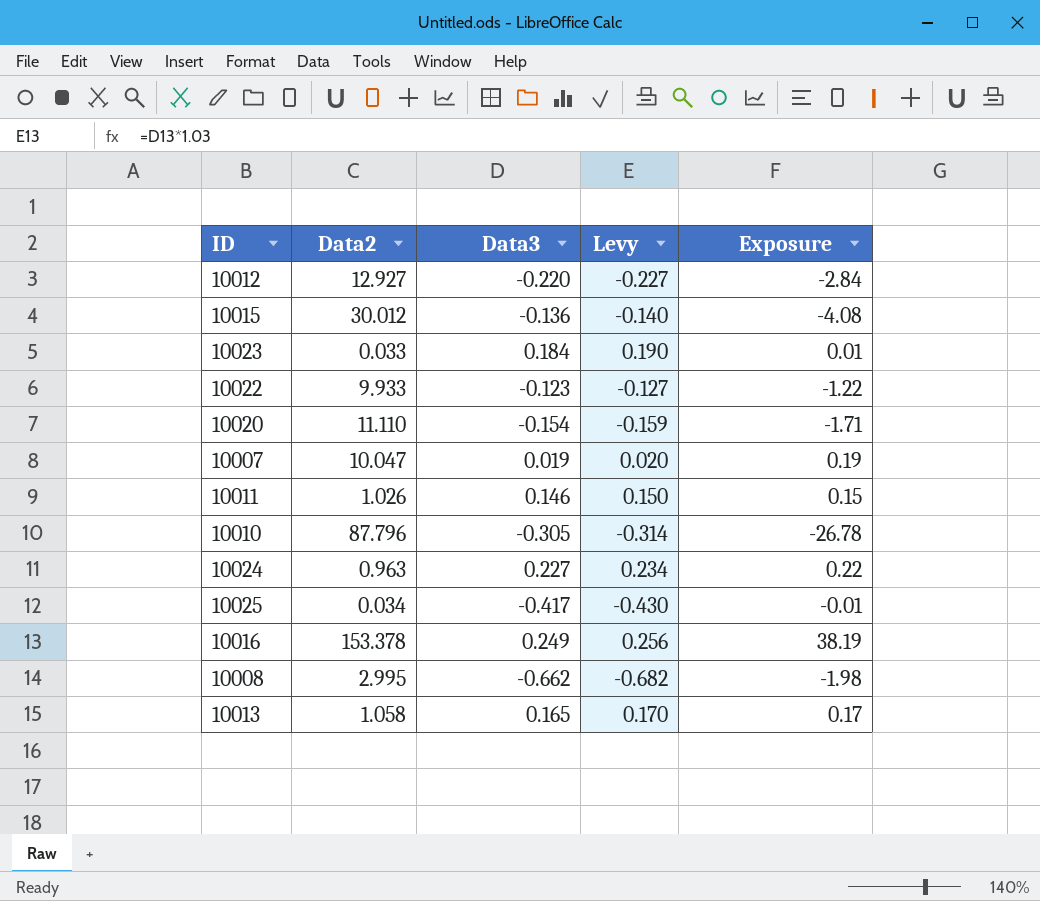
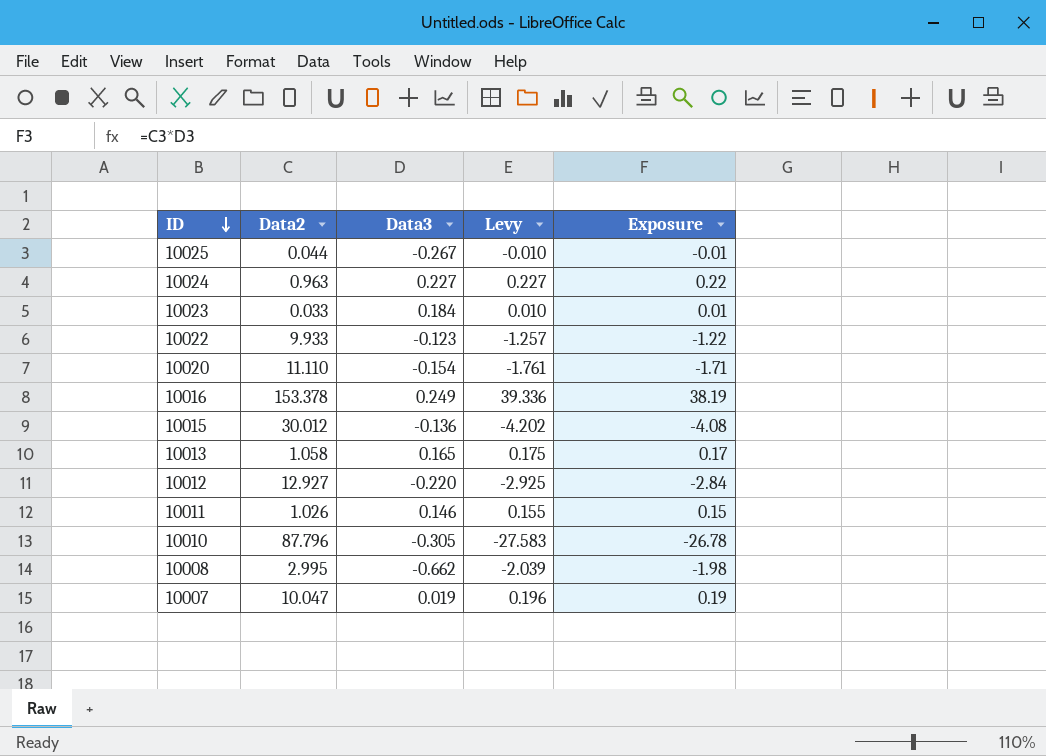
row order: none -> ID descending
column Levy | formula: [Data3] * 1.03 -> [Exposure] * 1.03
10025 | Data2: 0.034 -> 0.044
10025 | Data3: -0.417 -> -0.267

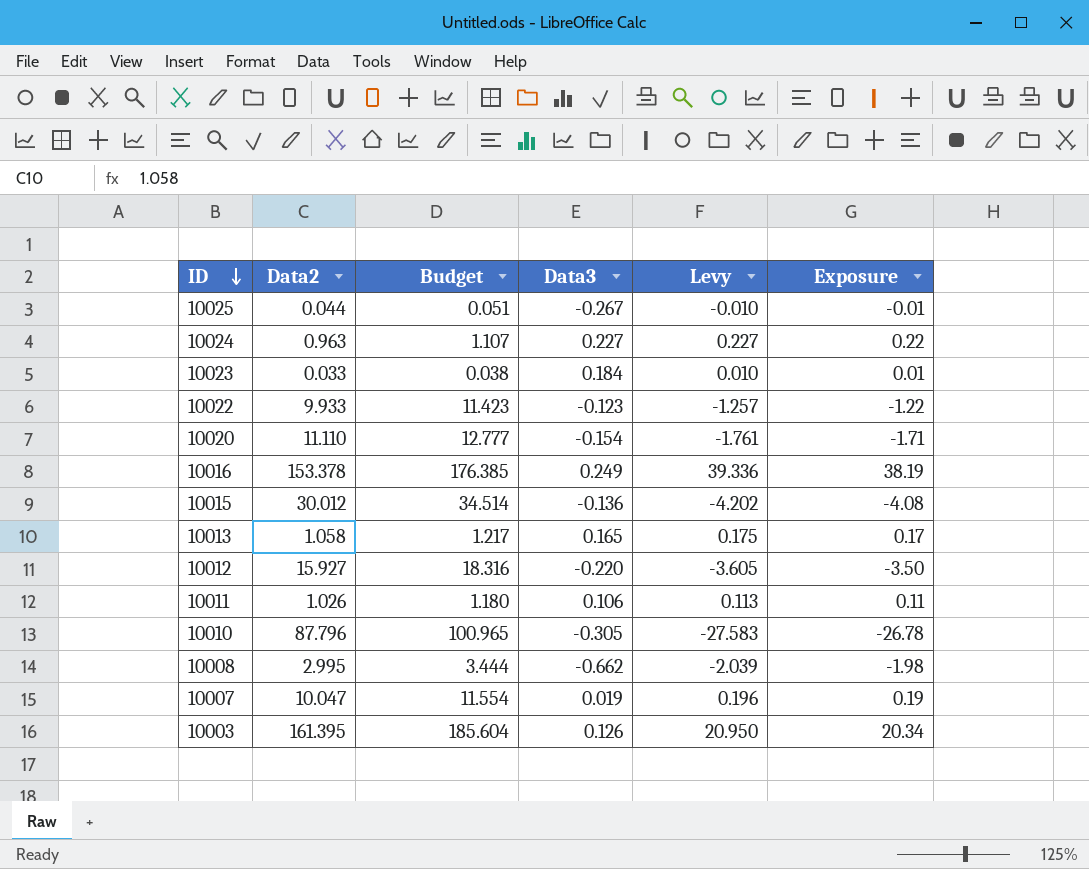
column Budget | formula: none -> [Data2] * 1.15
10012 | Data2: 12.927 -> 15.927
10012 | Levy: -2.925 -> -3.605
10012 | Exposure: -2.84 -> -3.50
10011 | Data3: 0.146 -> 0.106
10011 | Levy: 0.155 -> 0.113
10011 | Exposure: 0.15 -> 0.11
row 10003: none -> 161.395 | 185.604 | 0.126 | 20.950 | 20.34

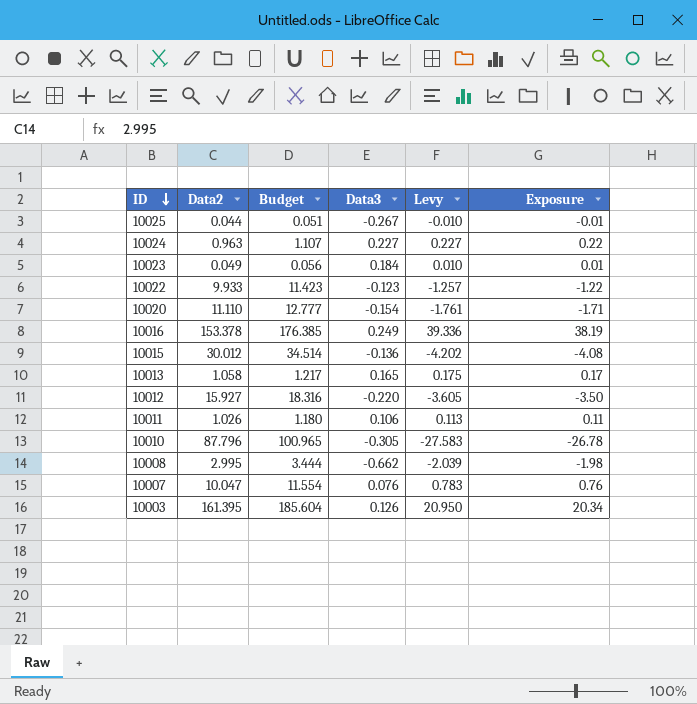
10023 | Data2: 0.033 -> 0.049
10023 | Budget: 0.038 -> 0.056
10007 | Data3: 0.019 -> 0.076
10007 | Levy: 0.196 -> 0.783
10007 | Exposure: 0.19 -> 0.76

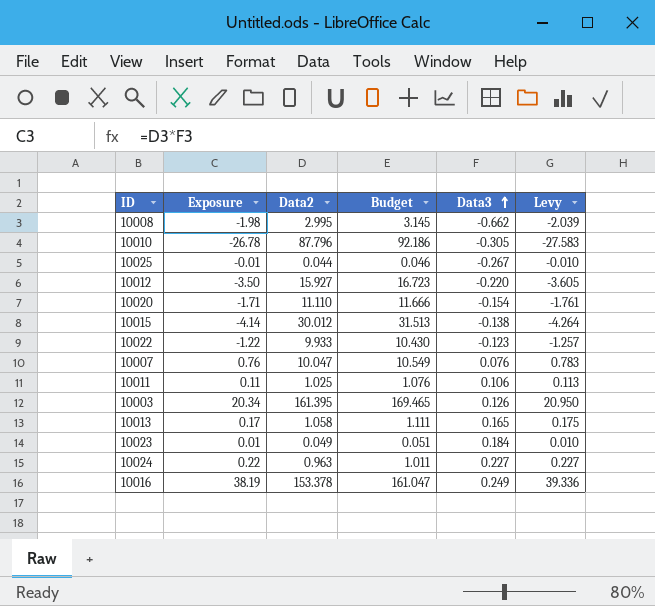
row order: ID descending -> Data3 ascending
column Exposure | position: 6 -> 2
column Budget | formula: [Data2] * 1.15 -> [Data2] * 1.05
10015 | Exposure: -4.08 -> -4.14
10015 | Data3: -0.136 -> -0.138
10015 | Levy: -4.202 -> -4.264
10011 | Data2: 1.026 -> 1.025

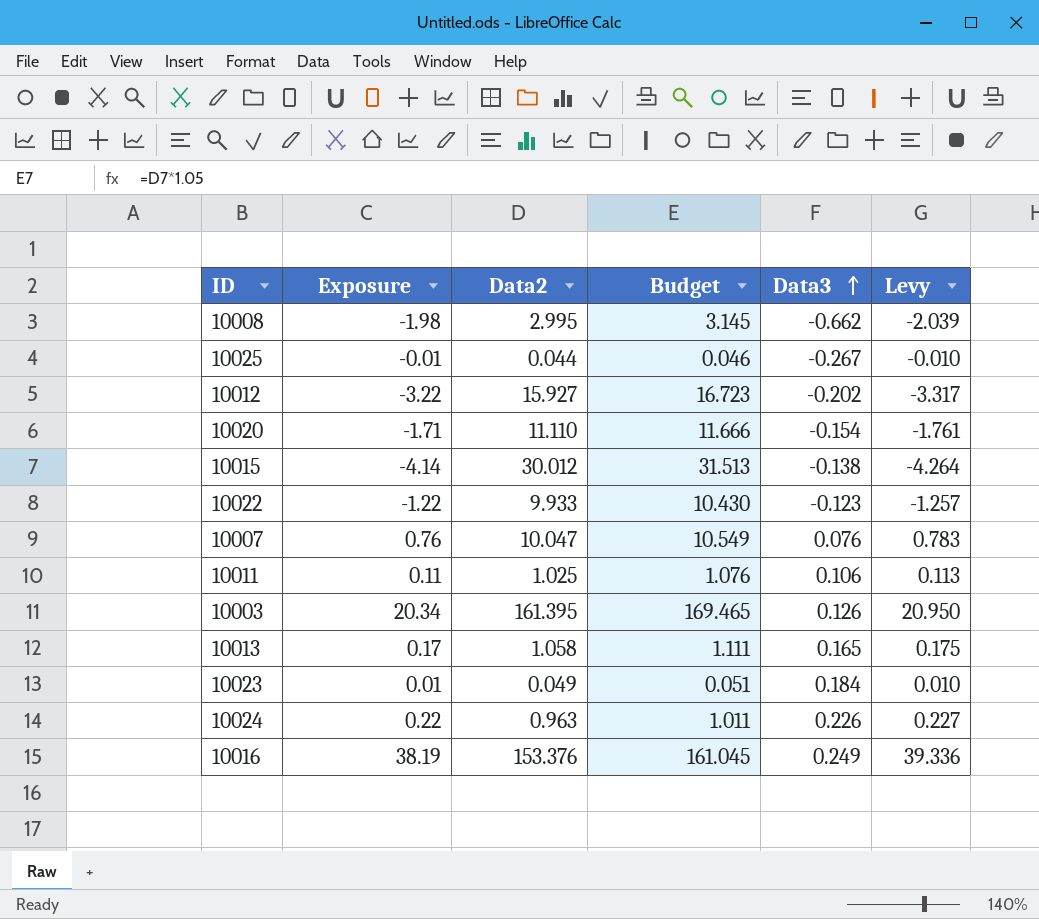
row 10010: -26.78 | 87.796 | 92.186 | -0.305 | -27.583 -> none
10012 | Exposure: -3.50 -> -3.22
10012 | Data3: -0.220 -> -0.202
10012 | Levy: -3.605 -> -3.317
10024 | Data3: 0.227 -> 0.226
10016 | Data2: 153.378 -> 153.376
10016 | Budget: 161.047 -> 161.045

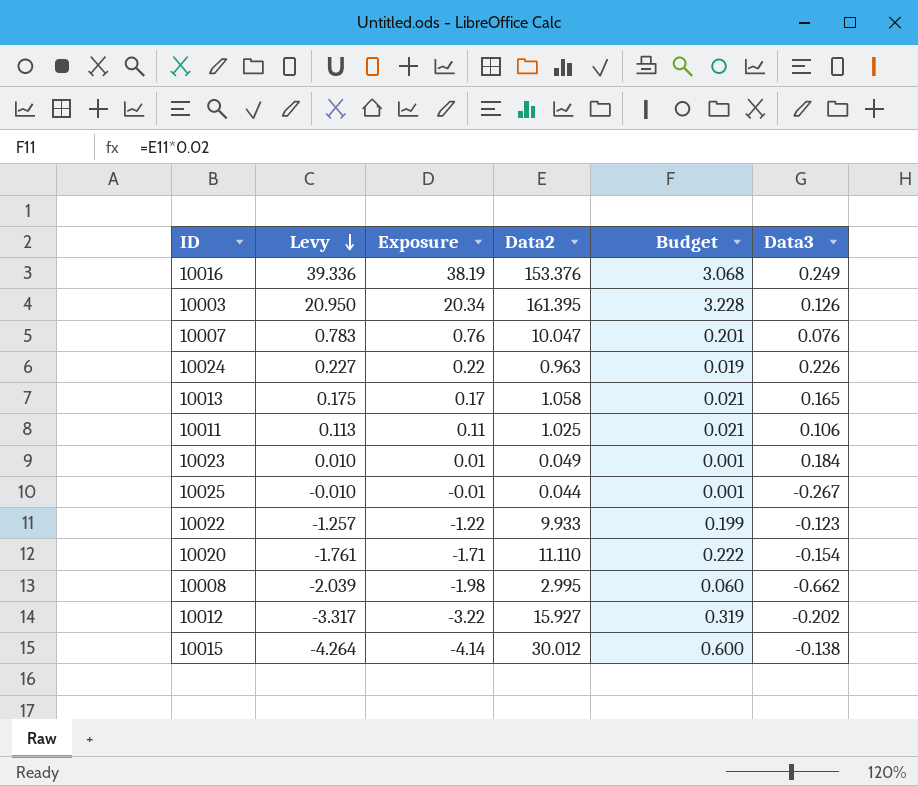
row order: Data3 ascending -> Levy descending
column Levy | position: 6 -> 2
column Budget | formula: [Data2] * 1.05 -> [Data2] * 0.02

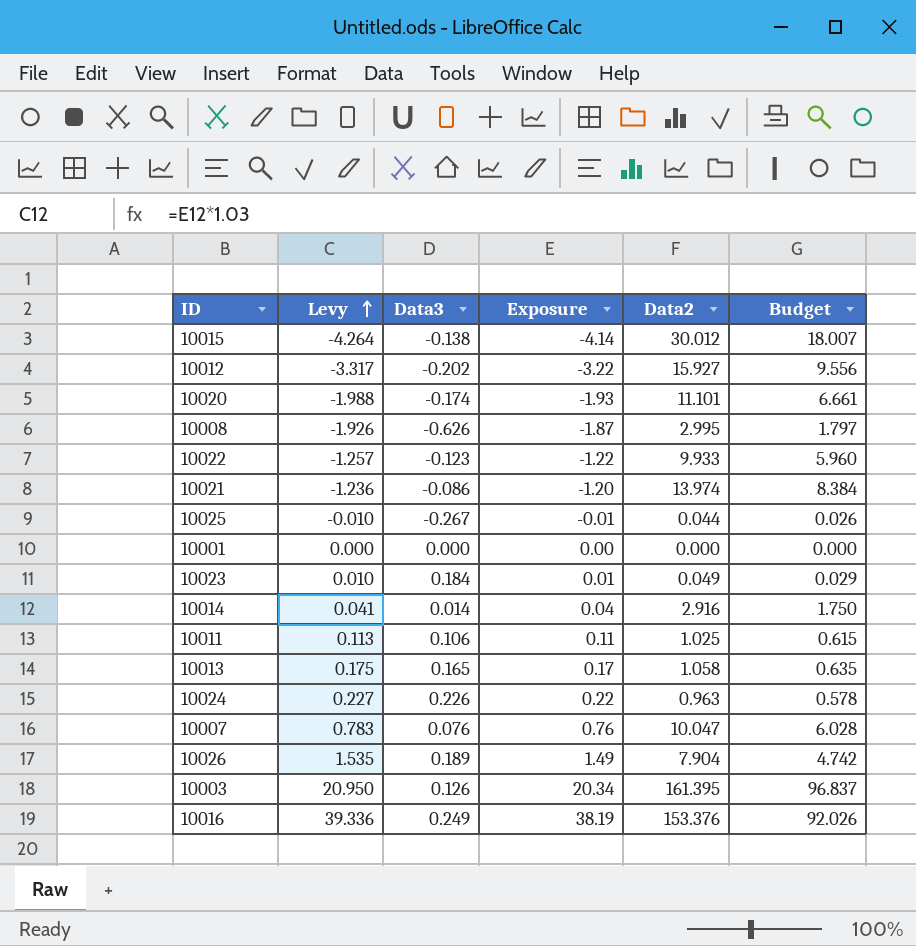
row order: Levy descending -> Levy ascending
column Data3 | position: 6 -> 3
column Budget | formula: [Data2] * 0.02 -> [Data2] * 0.6
10020 | Levy: -1.761 -> -1.988
10020 | Data3: -0.154 -> -0.174
10020 | Exposure: -1.71 -> -1.93
10020 | Data2: 11.110 -> 11.101
10008 | Levy: -2.039 -> -1.926
10008 | Data3: -0.662 -> -0.626
10008 | Exposure: -1.98 -> -1.87
row 10021: none -> -1.236 | -0.086 | -1.20 | 13.974 | 8.384
row 10001: none -> 0.000 | 0.000 | 0.00 | 0.000 | 0.000
row 10014: none -> 0.041 | 0.014 | 0.04 | 2.916 | 1.750
row 10026: none -> 1.535 | 0.189 | 1.49 | 7.904 | 4.742

